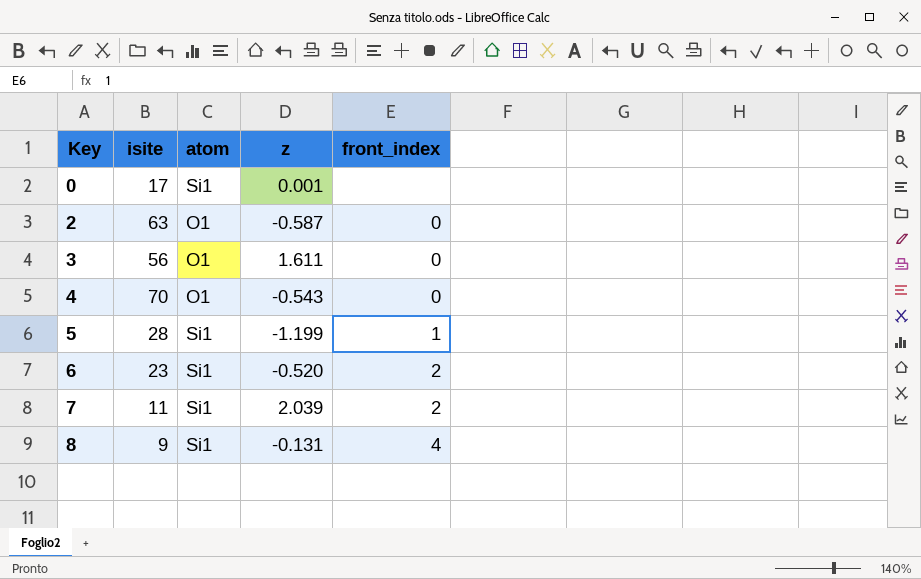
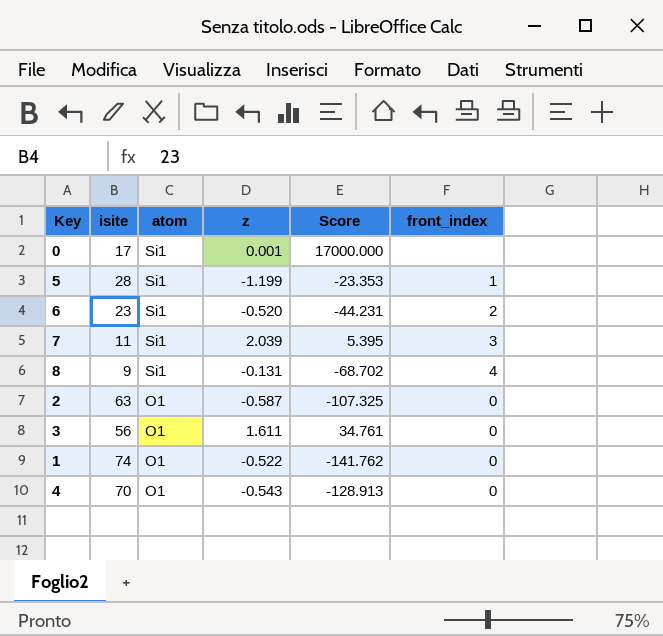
row order: Key ascending -> atom descending
column Score | formula: none -> [isite] / [z]
7 | front_index: 2 -> 3
row 1: none -> 74 | O1 | -0.522 | -141.762 | 0

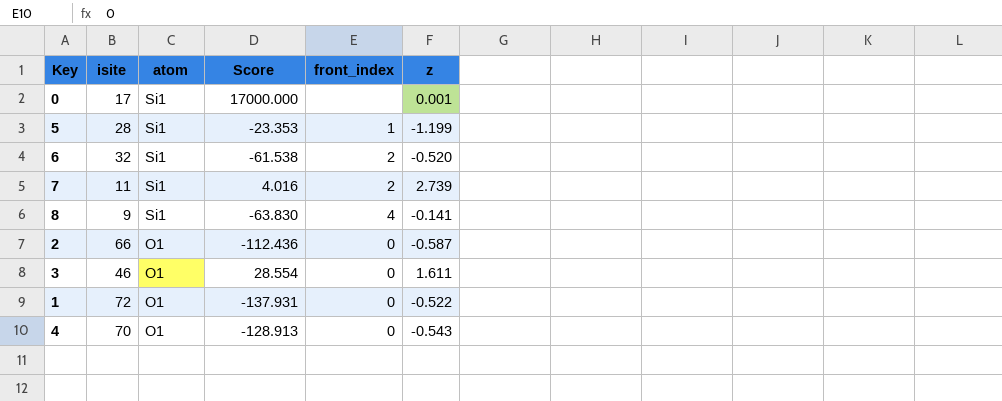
column z | position: 4 -> 6
6 | isite: 23 -> 32
6 | Score: -44.231 -> -61.538
7 | Score: 5.395 -> 4.016
7 | front_index: 3 -> 2
7 | z: 2.039 -> 2.739
8 | Score: -68.702 -> -63.830
8 | z: -0.131 -> -0.141
2 | isite: 63 -> 66
2 | Score: -107.325 -> -112.436
3 | isite: 56 -> 46
3 | Score: 34.761 -> 28.554
1 | isite: 74 -> 72
1 | Score: -141.762 -> -137.931

